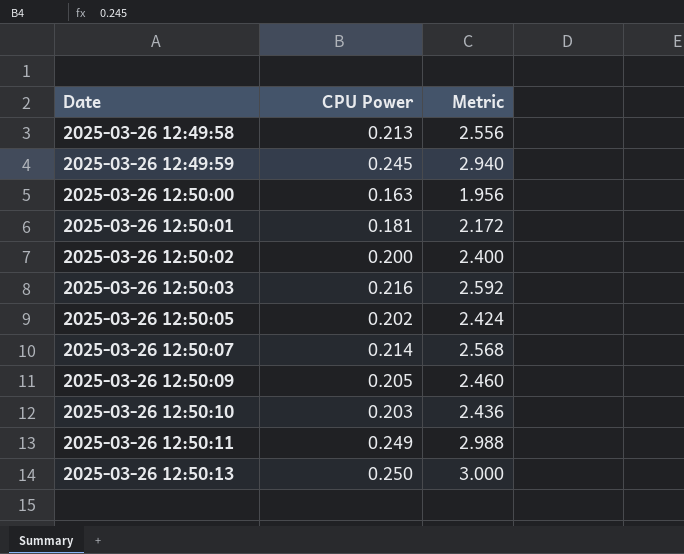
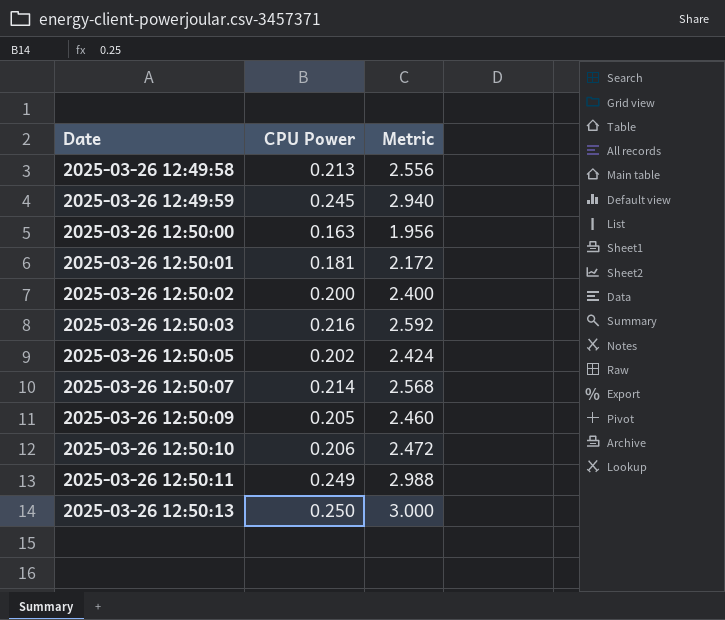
2025-03-26 12:50:10 | CPU Power: 0.203 -> 0.206
2025-03-26 12:50:10 | Metric: 2.436 -> 2.472

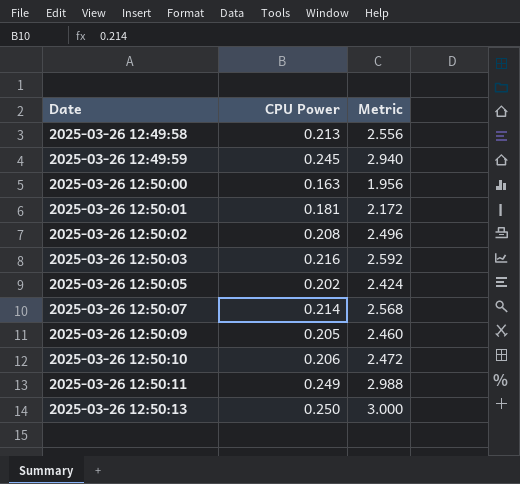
2025-03-26 12:50:02 | CPU Power: 0.200 -> 0.208
2025-03-26 12:50:02 | Metric: 2.400 -> 2.496

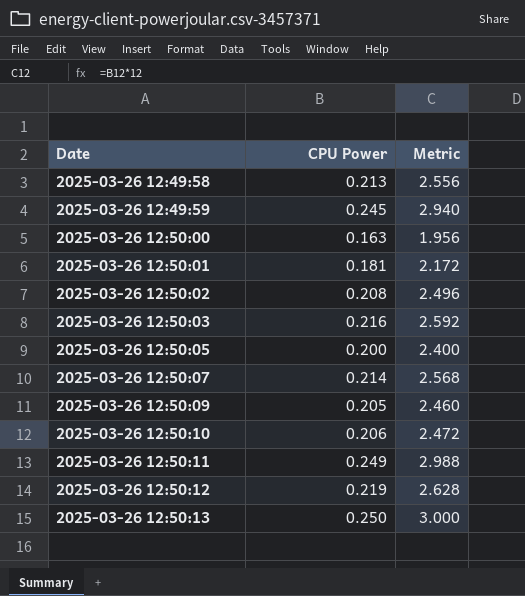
2025-03-26 12:50:05 | CPU Power: 0.202 -> 0.200
2025-03-26 12:50:05 | Metric: 2.424 -> 2.400
row 2025-03-26 12:50:12: none -> 0.219 | 2.628

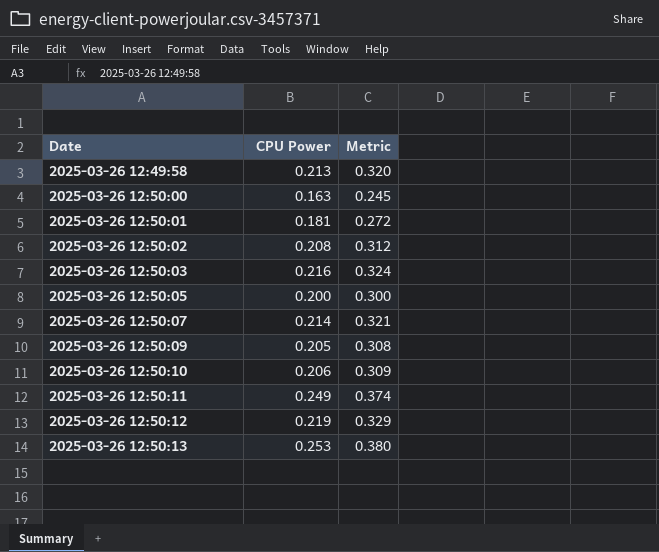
column Metric | formula: [CPU Power] * 12 -> [CPU Power] * 1.5
row 2025-03-26 12:49:59: 0.245 | 2.940 -> none
2025-03-26 12:50:13 | CPU Power: 0.250 -> 0.253

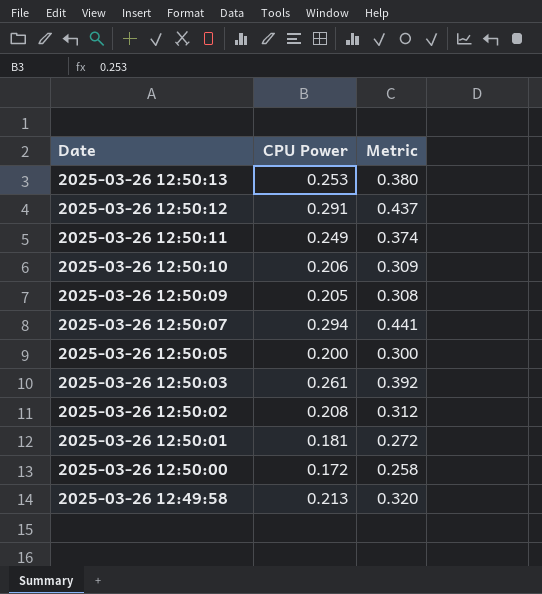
row order: Date ascending -> Date descending
2025-03-26 12:50:12 | CPU Power: 0.219 -> 0.291
2025-03-26 12:50:12 | Metric: 0.329 -> 0.437
2025-03-26 12:50:07 | CPU Power: 0.214 -> 0.294
2025-03-26 12:50:07 | Metric: 0.321 -> 0.441
2025-03-26 12:50:03 | CPU Power: 0.216 -> 0.261
2025-03-26 12:50:03 | Metric: 0.324 -> 0.392
2025-03-26 12:50:00 | CPU Power: 0.163 -> 0.172
2025-03-26 12:50:00 | Metric: 0.245 -> 0.258

